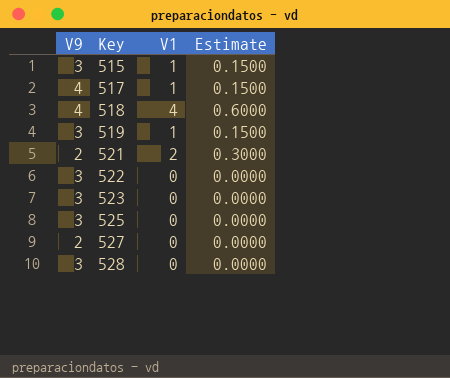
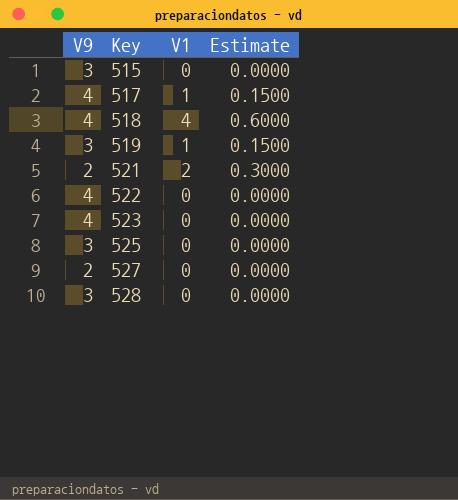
515 | V1: 1 -> 0
515 | Estimate: 0.1500 -> 0.0000
522 | V9: 3 -> 4
523 | V9: 3 -> 4

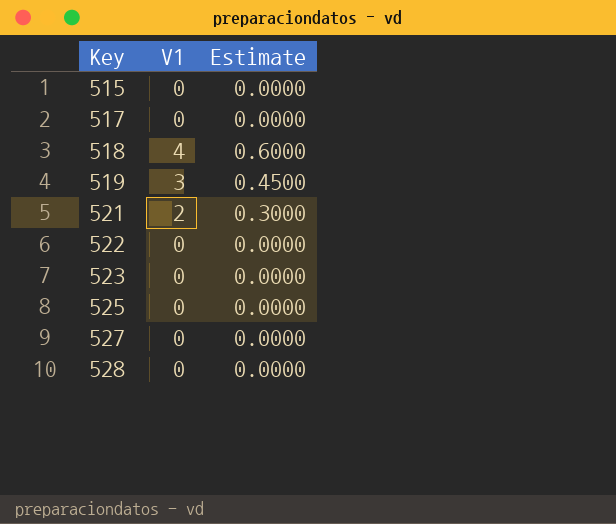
column V9 | position: 1 -> none
517 | V1: 1 -> 0
517 | Estimate: 0.1500 -> 0.0000
519 | V1: 1 -> 3
519 | Estimate: 0.1500 -> 0.4500

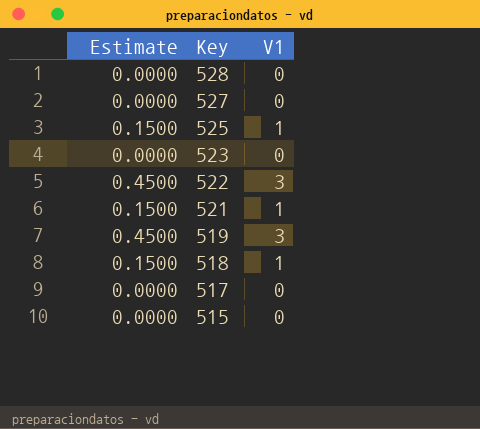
row order: Key ascending -> Key descending
column Estimate | position: 3 -> 1
525 | Estimate: 0.0000 -> 0.1500
525 | V1: 0 -> 1
522 | Estimate: 0.0000 -> 0.4500
522 | V1: 0 -> 3
521 | Estimate: 0.3000 -> 0.1500
521 | V1: 2 -> 1
518 | Estimate: 0.6000 -> 0.1500
518 | V1: 4 -> 1

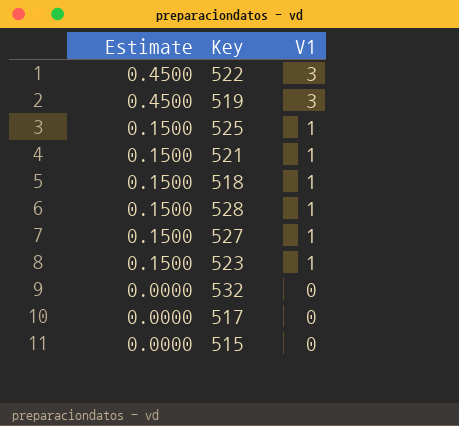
row order: Key descending -> Estimate descending
528 | Estimate: 0.0000 -> 0.1500
528 | V1: 0 -> 1
527 | Estimate: 0.0000 -> 0.1500
527 | V1: 0 -> 1
523 | Estimate: 0.0000 -> 0.1500
523 | V1: 0 -> 1
row 532: none -> 0.0000 | 0

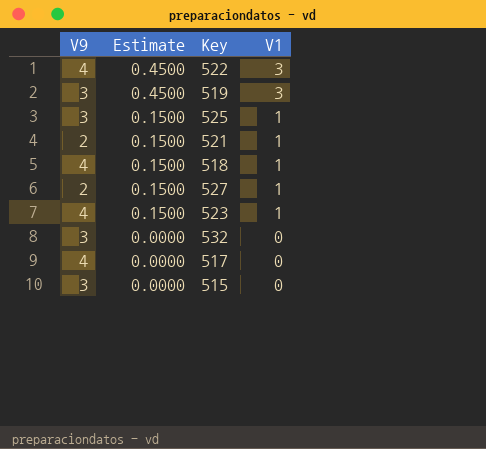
column V9 | position: none -> 1
row 528: 0.1500 | 1 -> none

